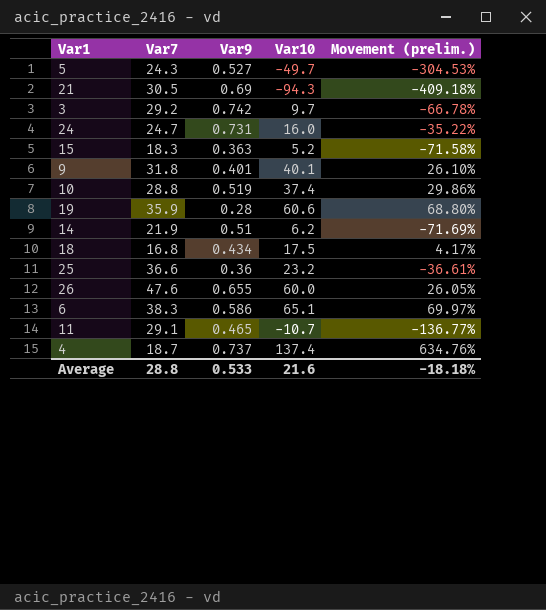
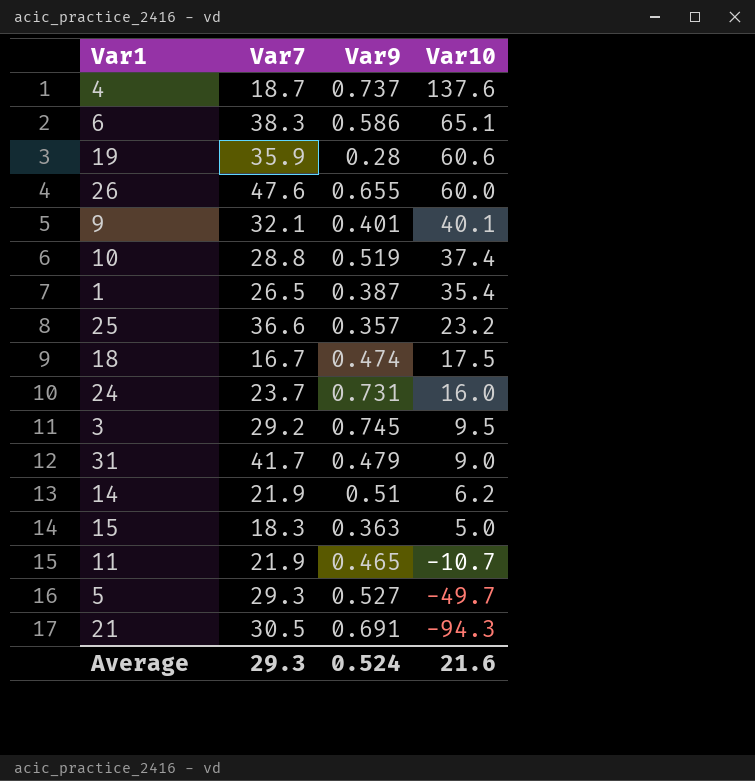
row order: none -> Var10 descending
column Movement (prelim.) | formula: ([Var10] - [Var7]) / [Var7] -> none
4 | Var10: 137.4 -> 137.6
9 | Var7: 31.8 -> 32.1
row 1: none -> 26.5 | 0.387 | 35.4
25 | Var9: 0.36 -> 0.357
18 | Var7: 16.8 -> 16.7
18 | Var9: 0.434 -> 0.474
24 | Var7: 24.7 -> 23.7
3 | Var9: 0.742 -> 0.745
3 | Var10: 9.7 -> 9.5
row 31: none -> 41.7 | 0.479 | 9.0
15 | Var10: 5.2 -> 5.0
11 | Var7: 29.1 -> 21.9
5 | Var7: 24.3 -> 29.3
21 | Var9: 0.69 -> 0.691
Average | Var7: 28.8 -> 29.3
Average | Var9: 0.533 -> 0.524

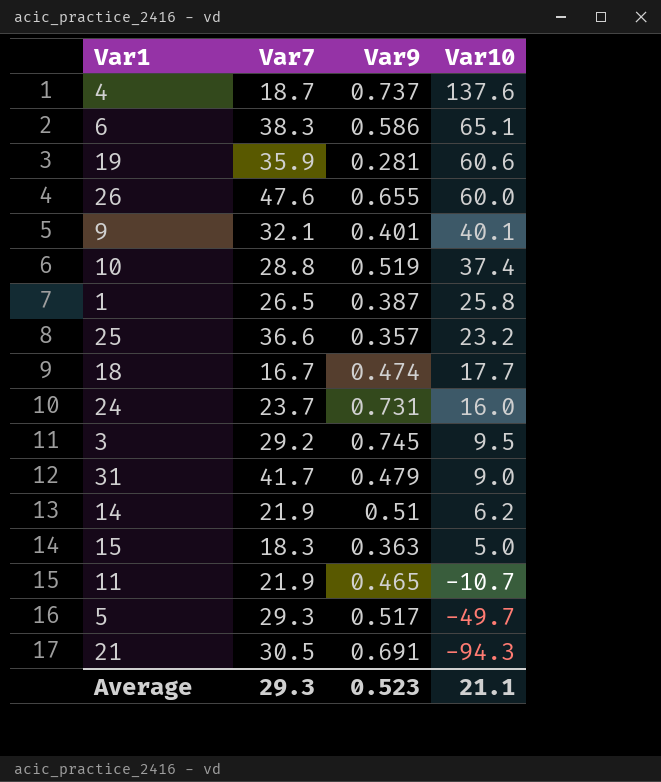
19 | Var9: 0.28 -> 0.281
1 | Var10: 35.4 -> 25.8
18 | Var10: 17.5 -> 17.7
5 | Var9: 0.527 -> 0.517
Average | Var9: 0.524 -> 0.523
Average | Var10: 21.6 -> 21.1

